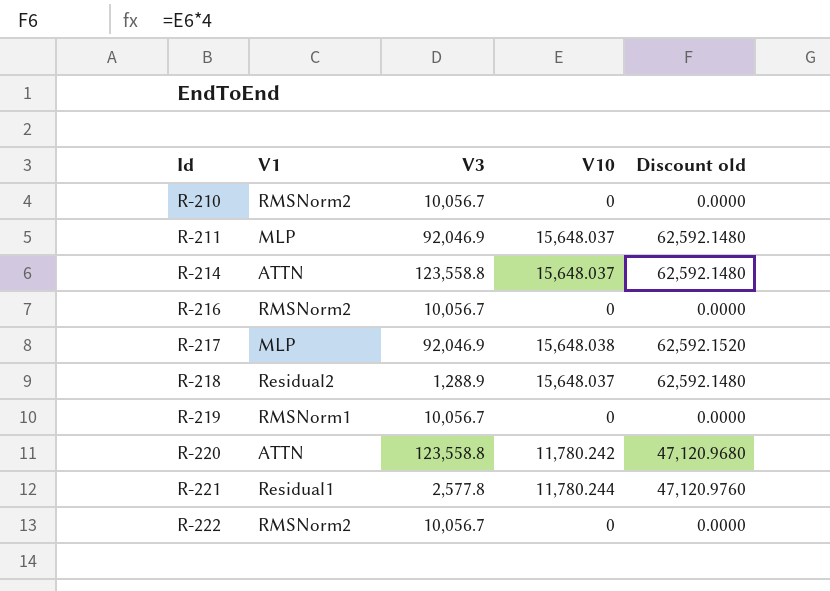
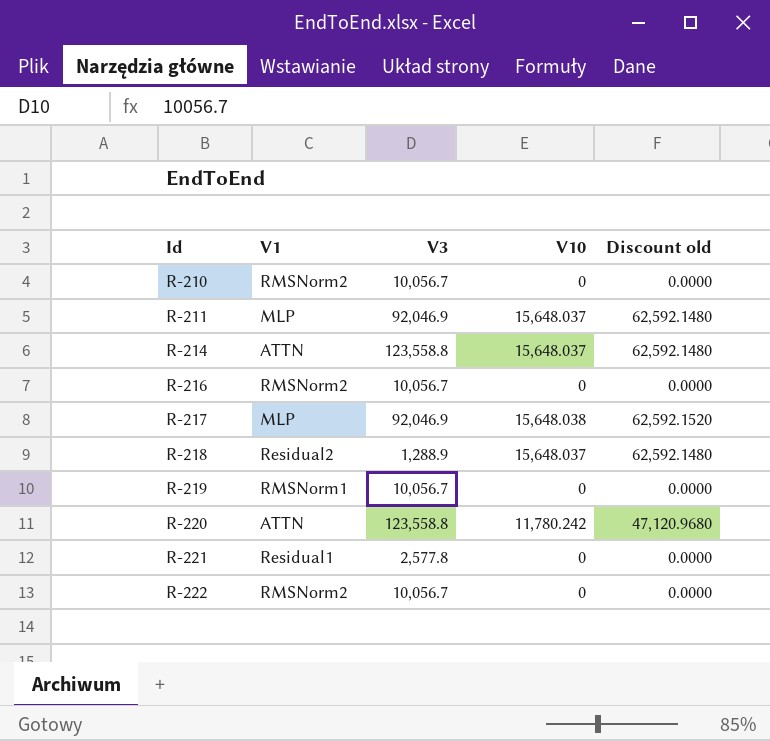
R-221 | V10: 11,780.244 -> 0
R-221 | Discount old: 47,120.9760 -> 0.0000

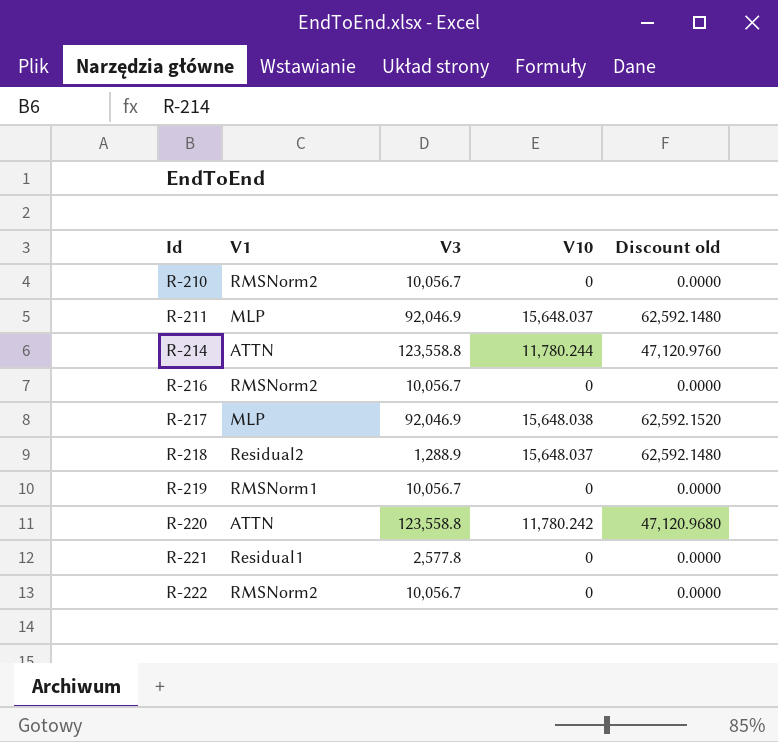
R-214 | V10: 15,648.037 -> 11,780.244
R-214 | Discount old: 62,592.1480 -> 47,120.9760

